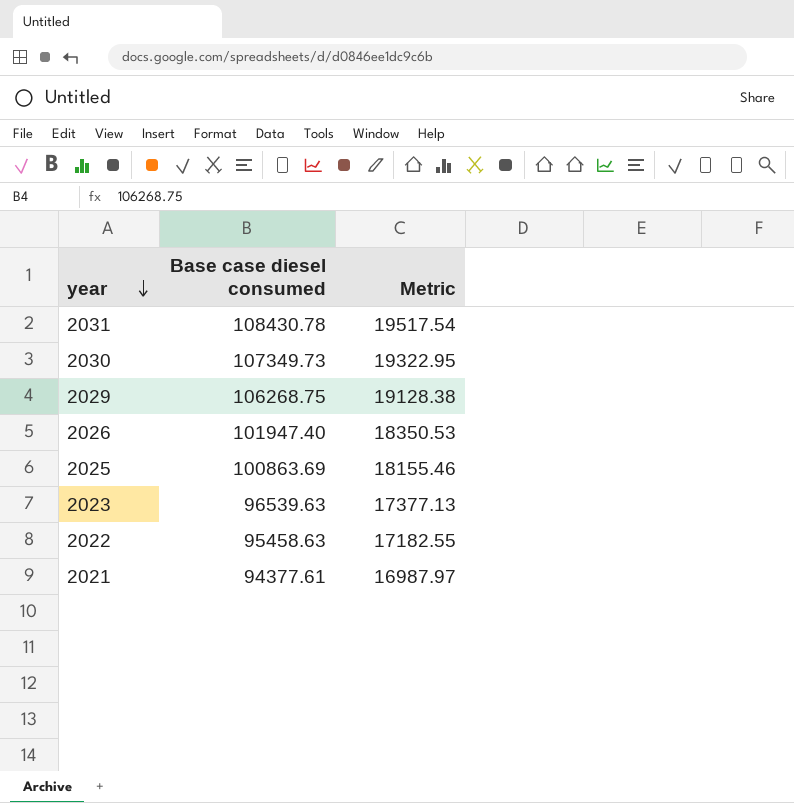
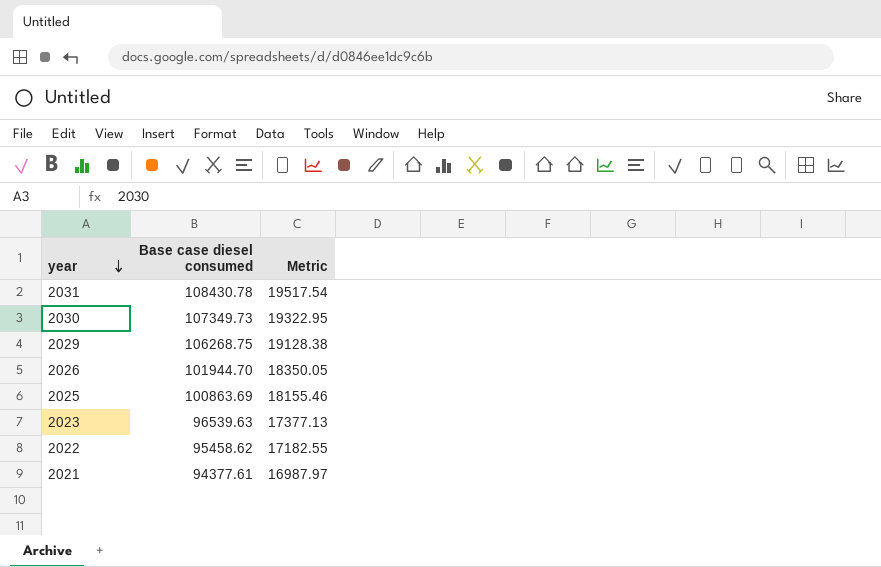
2026 | Base case diesel consumed: 101947.40 -> 101944.70
2026 | Metric: 18350.53 -> 18350.05
2022 | Base case diesel consumed: 95458.63 -> 95458.62

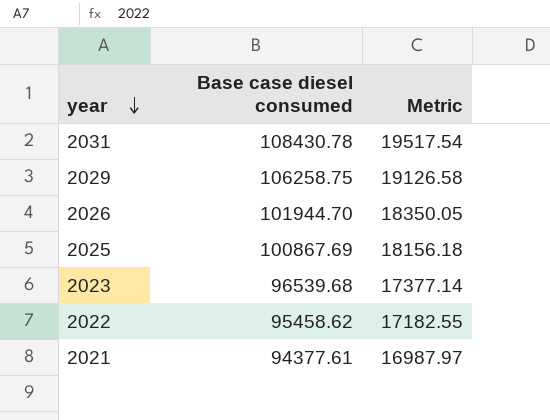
row 2030: 107349.73 | 19322.95 -> none
2029 | Base case diesel consumed: 106268.75 -> 106258.75
2029 | Metric: 19128.38 -> 19126.58
2025 | Base case diesel consumed: 100863.69 -> 100867.69
2025 | Metric: 18155.46 -> 18156.18
2023 | Base case diesel consumed: 96539.63 -> 96539.68
2023 | Metric: 17377.13 -> 17377.14

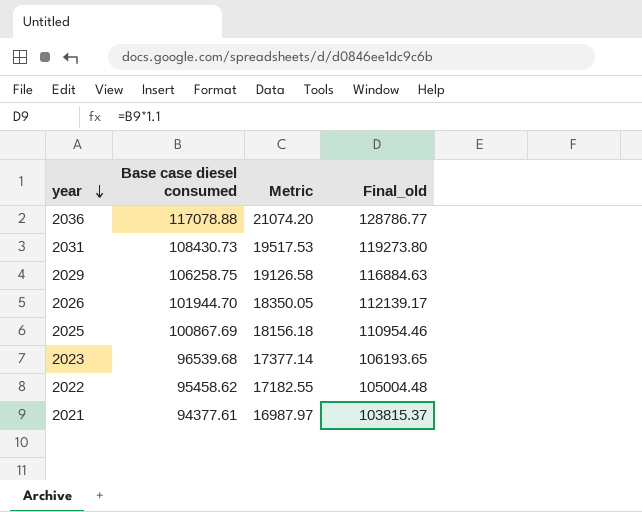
column Final_old | formula: none -> [Base case diesel consumed] * 1.1
row 2036: none -> 117078.88 | 21074.20 | 128786.77
2031 | Base case diesel consumed: 108430.78 -> 108430.73
2031 | Metric: 19517.54 -> 19517.53

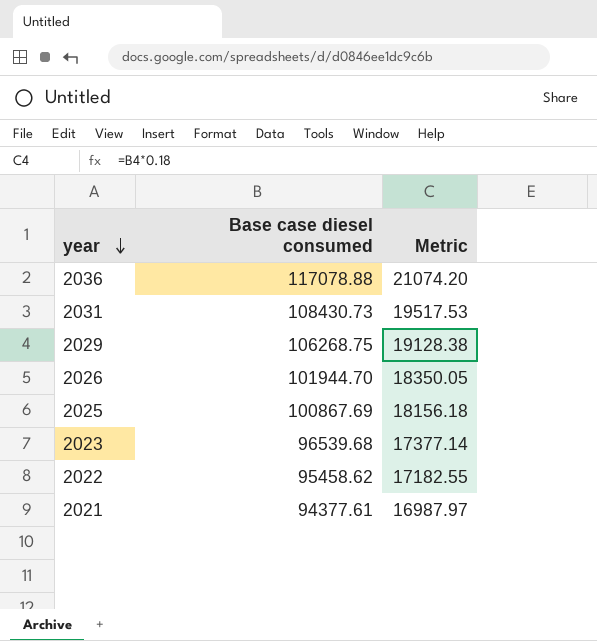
column Final_old | formula: [Base case diesel consumed] * 1.1 -> none
2029 | Base case diesel consumed: 106258.75 -> 106268.75
2029 | Metric: 19126.58 -> 19128.38

